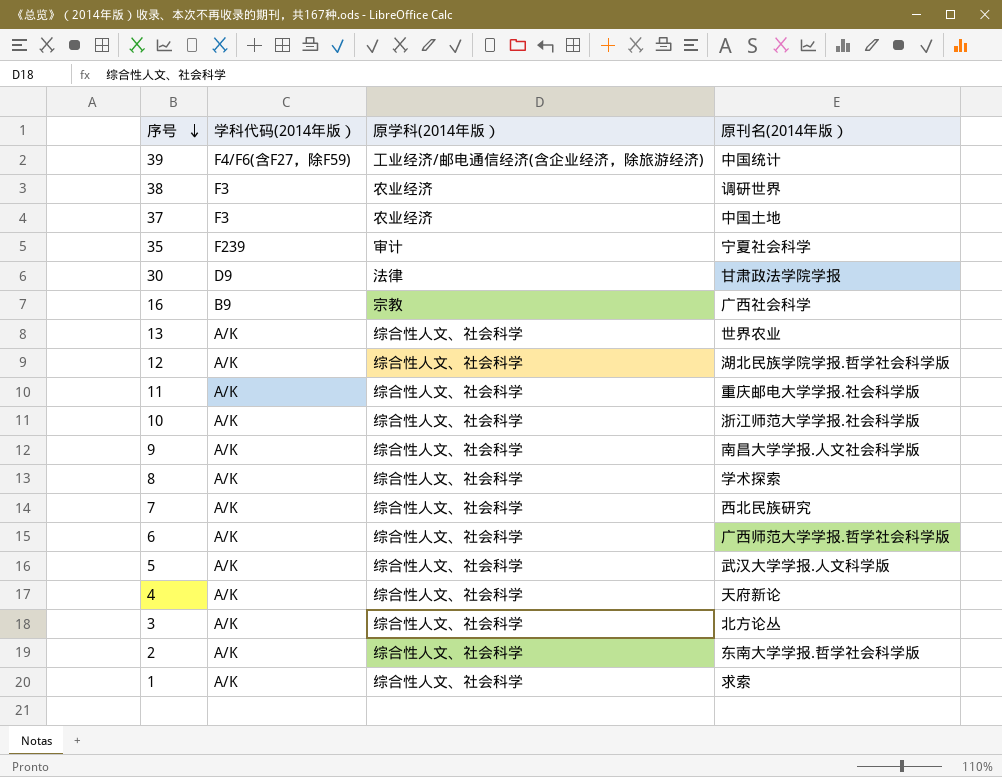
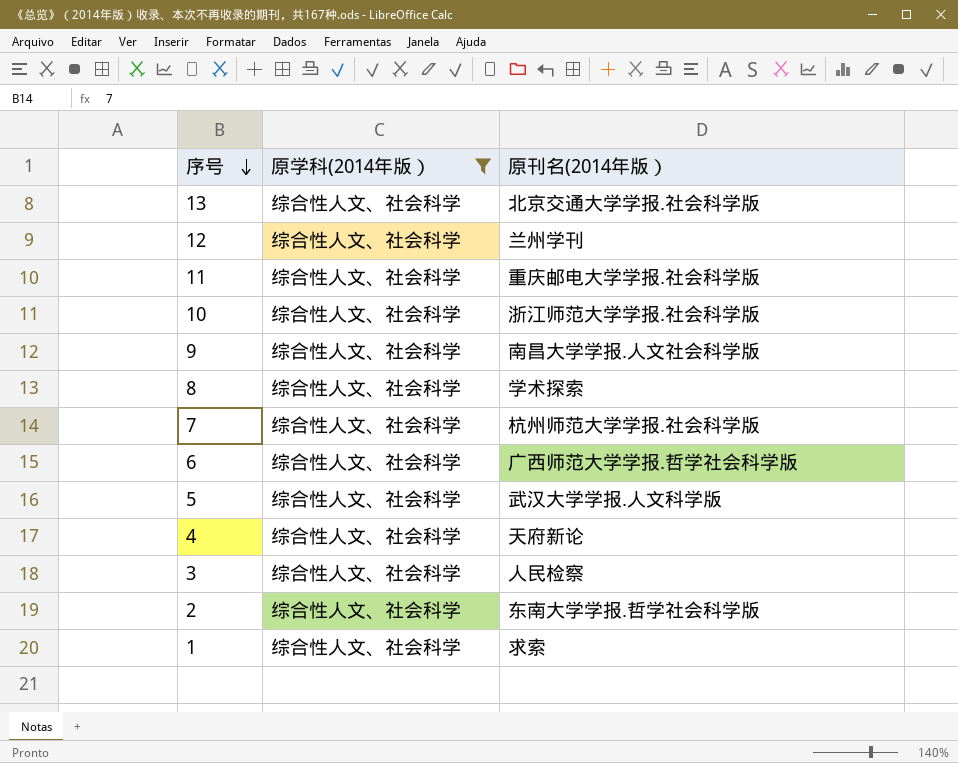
filter: none -> 原学科(2014年版） = 综合性人文、社会科学
column 学科代码(2014年版） | position: 2 -> none
13 | 原刊名(2014年版）: 世界农业 -> 北京交通大学学报.社会科学版
12 | 原刊名(2014年版）: 湖北民族学院学报.哲学社会科学版 -> 兰州学刊
7 | 原刊名(2014年版）: 西北民族研究 -> 杭州师范大学学报.社会科学版
3 | 原刊名(2014年版）: 北方论丛 -> 人民检察

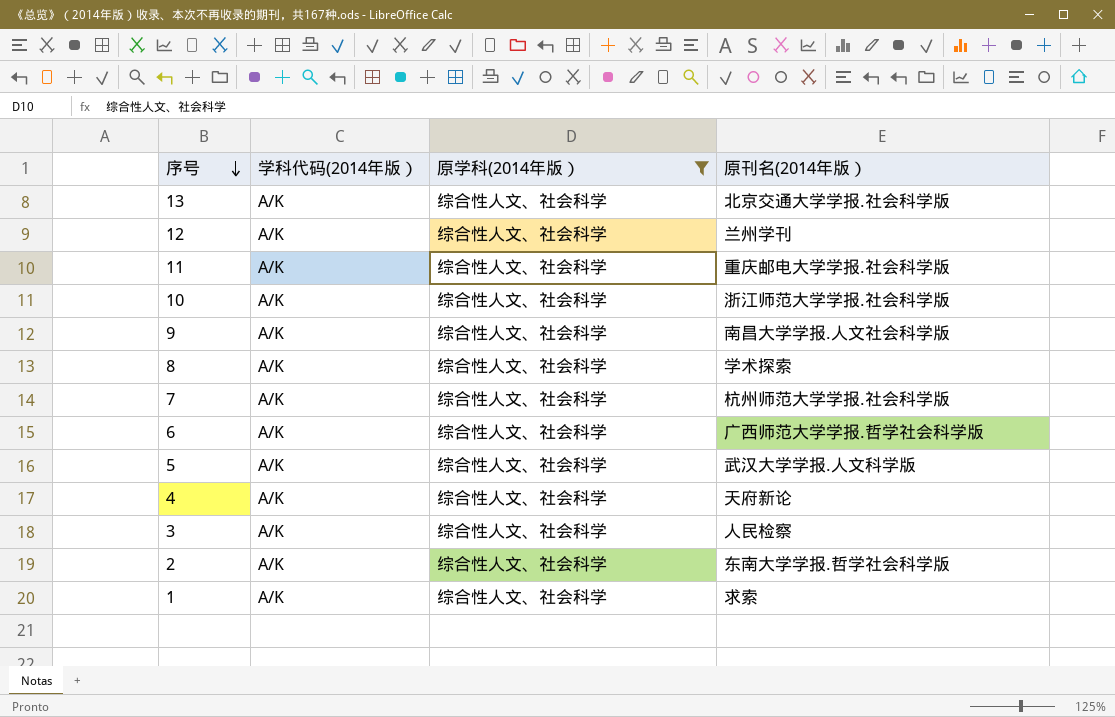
column 学科代码(2014年版） | position: none -> 2

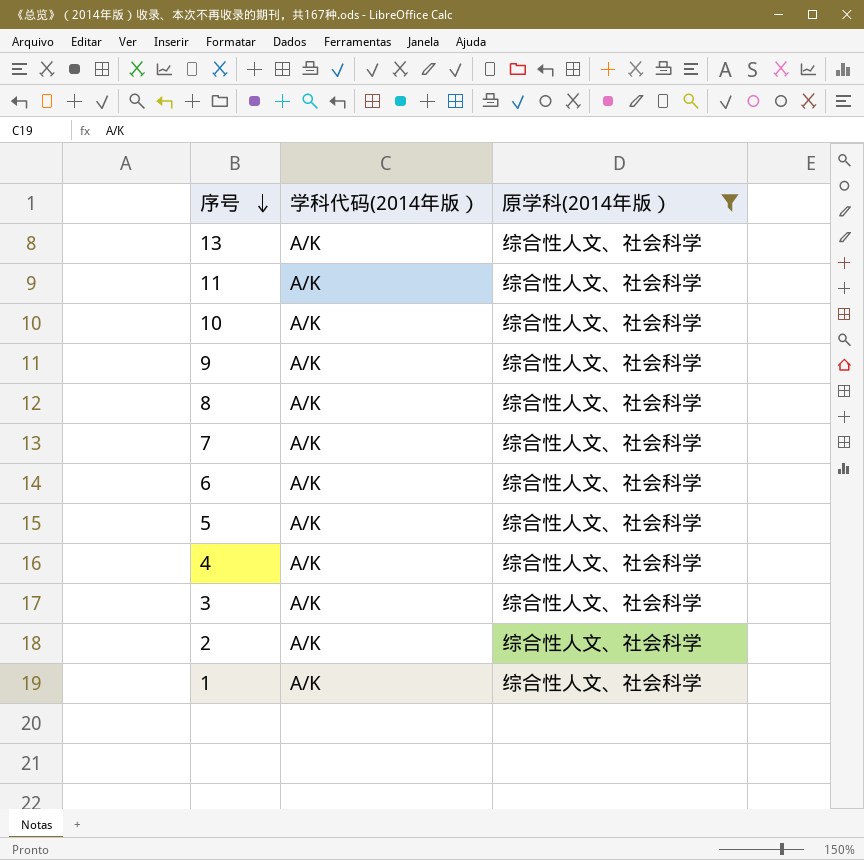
column 原刊名(2014年版） | position: 4 -> none
row 12: A/K | 综合性人文、社会科学 | 兰州学刊 -> none

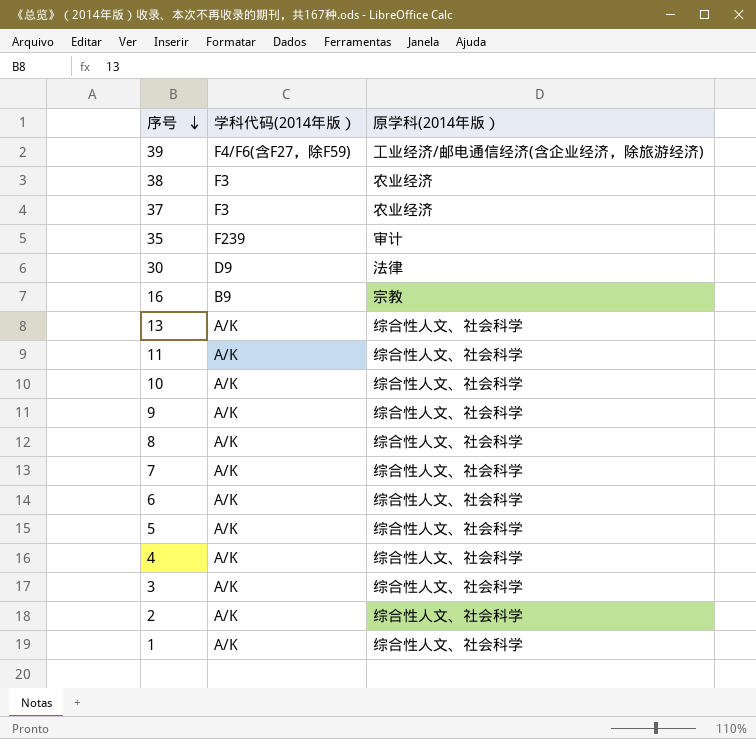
filter: 原学科(2014年版） = 综合性人文、社会科学 -> none

